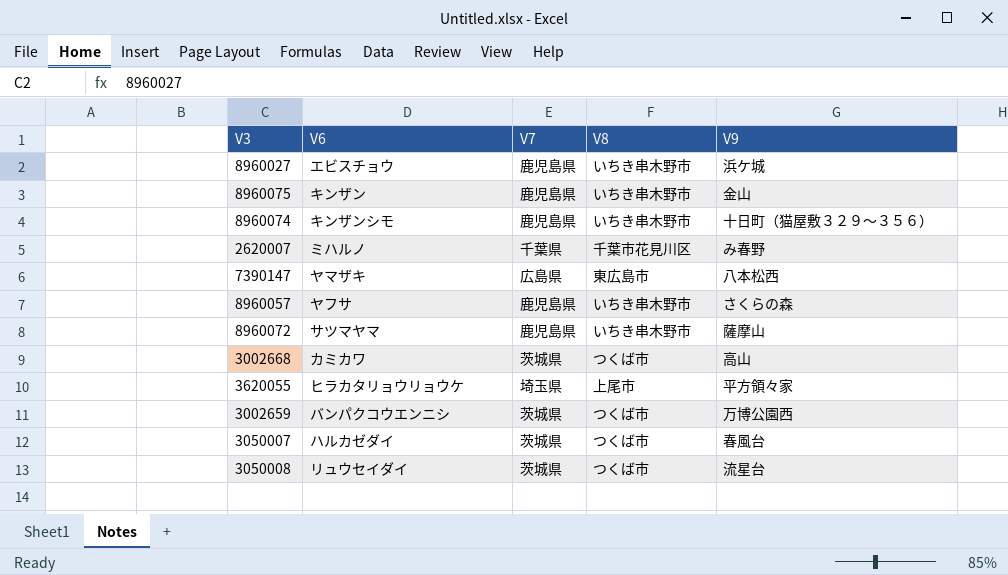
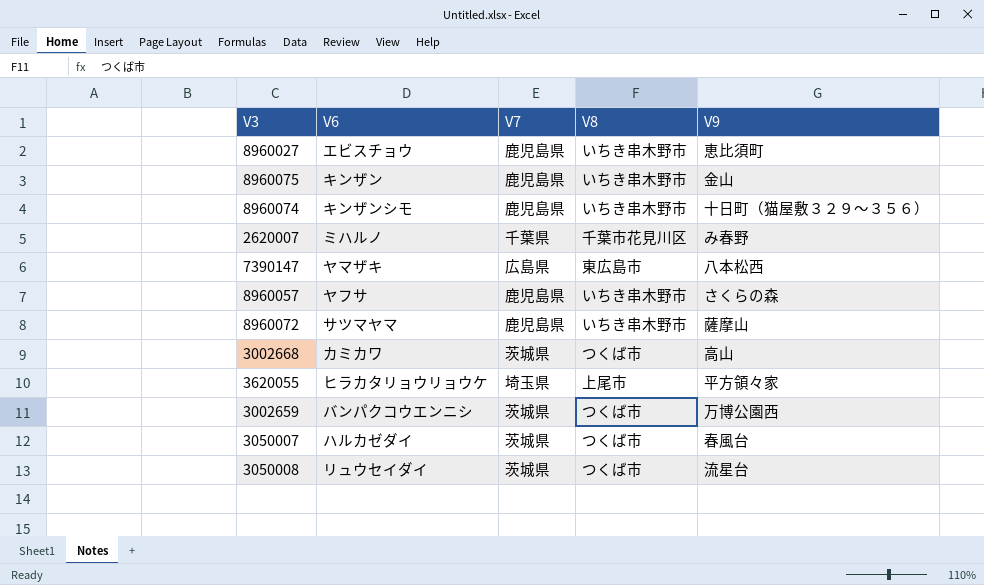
8960027 | V9: 浜ケ城 -> 恵比須町

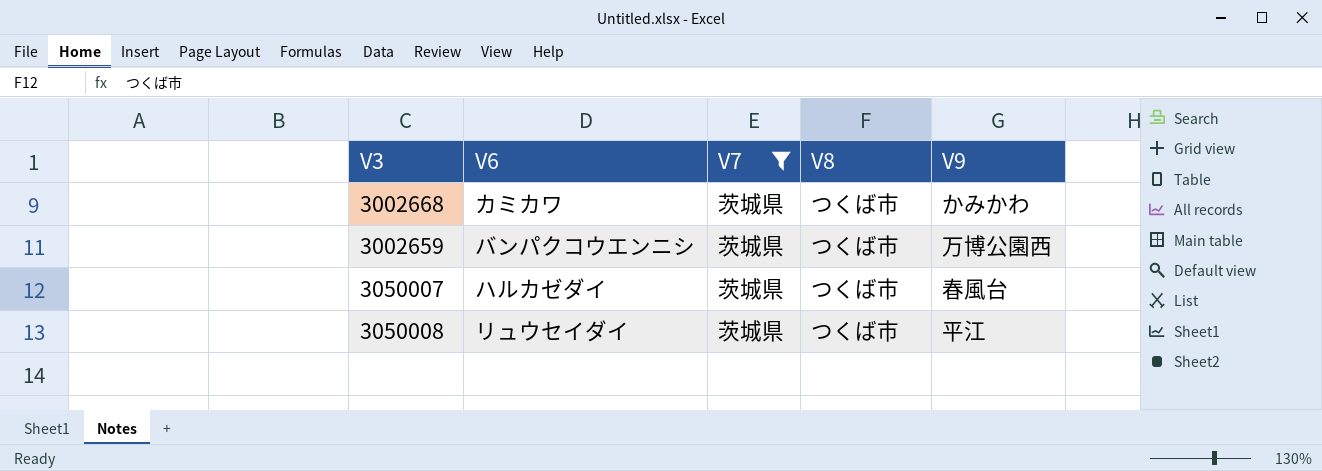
filter: none -> V7 = 茨城県
3002668 | V9: 高山 -> かみかわ
3050008 | V9: 流星台 -> 平江

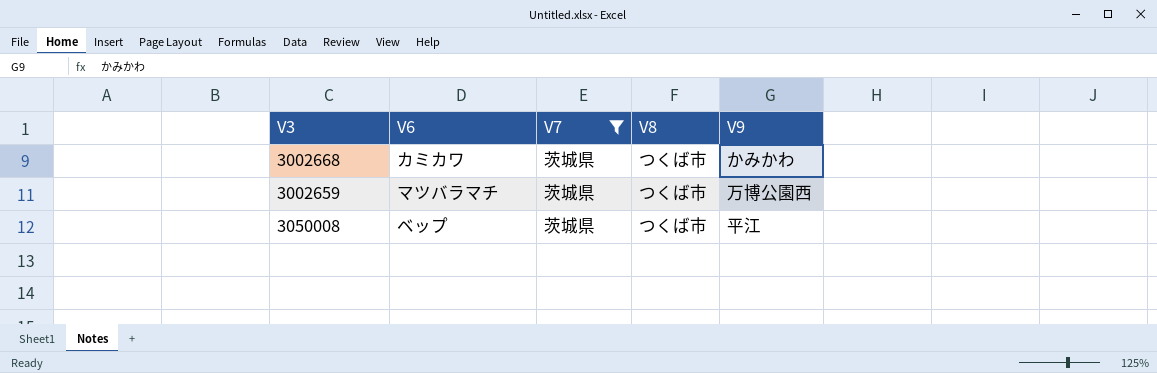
row 3050007: ハルカゼダイ | 茨城県 | つくば市 | 春風台 -> none
3002659 | V6: バンパクコウエンニシ -> マツバラマチ
3050008 | V6: リュウセイダイ -> ベップ

